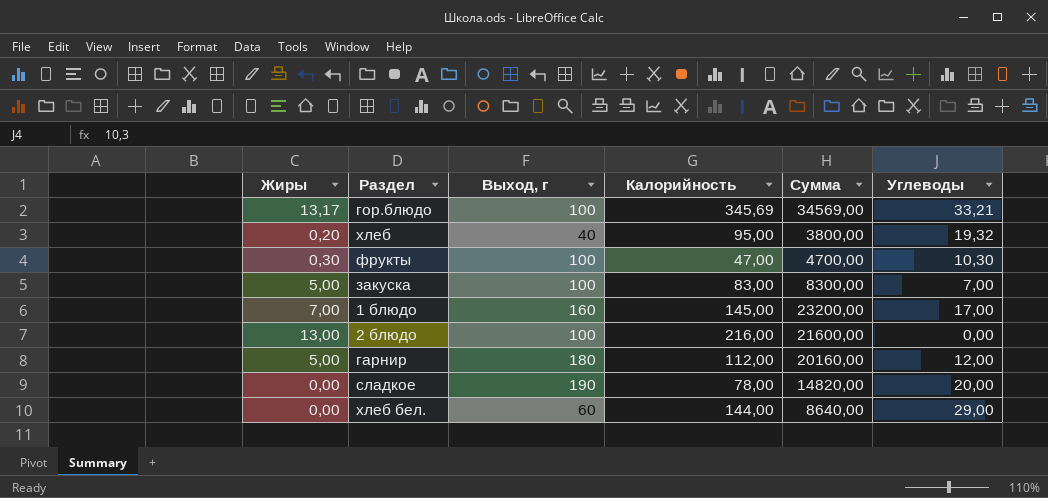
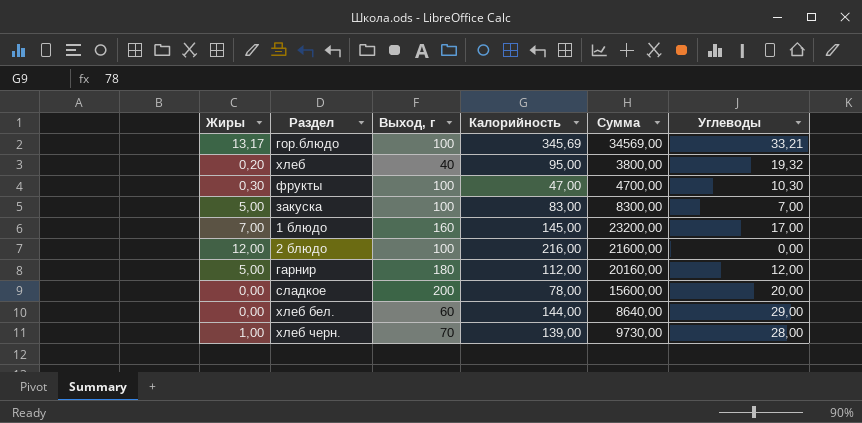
2 блюдо | Жиры: 13,00 -> 12,00
сладкое | Выход, г: 190 -> 200
сладкое | Сумма: 14820,00 -> 15600,00
row хлеб черн.: none -> 1,00 | 70 | 139,00 | 9730,00 | 28,00

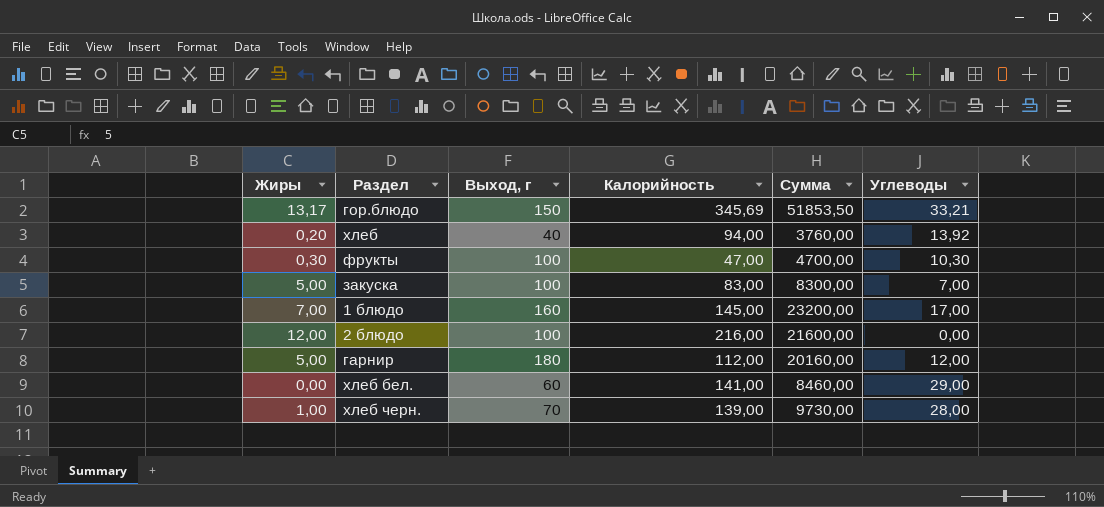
row сладкое: 0,00 | 200 | 78,00 | 15600,00 | 20,00 -> none
гор.блюдо | Выход, г: 100 -> 150
гор.блюдо | Сумма: 34569,00 -> 51853,50
хлеб | Калорийность: 95,00 -> 94,00
хлеб | Сумма: 3800,00 -> 3760,00
хлеб | Углеводы: 19,32 -> 13,92
хлеб бел. | Калорийность: 144,00 -> 141,00
хлеб бел. | Сумма: 8640,00 -> 8460,00

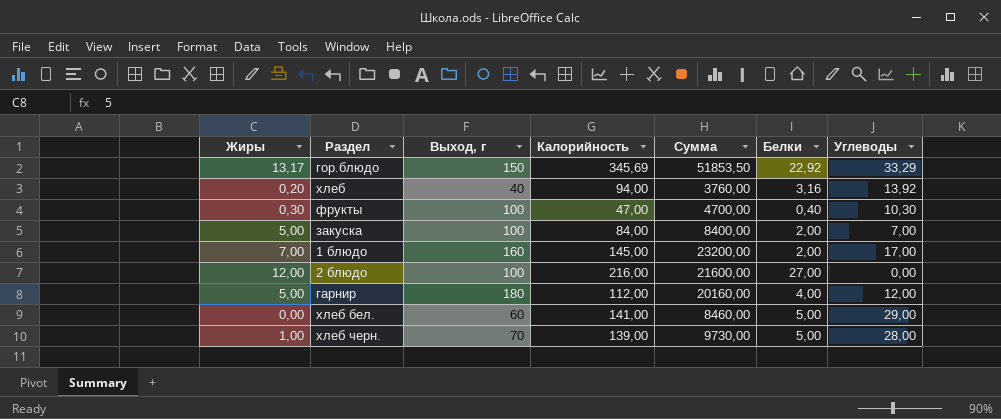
column Белки | position: none -> 6
гор.блюдо | Углеводы: 33,21 -> 33,29
закуска | Калорийность: 83,00 -> 84,00
закуска | Сумма: 8300,00 -> 8400,00

